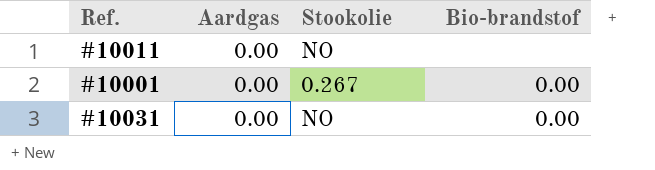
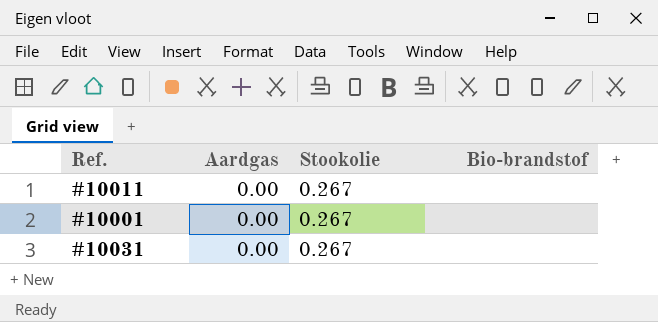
#10011 | Stookolie: NO -> 0.267
#10001 | Bio-brandstof: 0.00 -> none
#10031 | Stookolie: NO -> 0.267
#10031 | Bio-brandstof: 0.00 -> none

